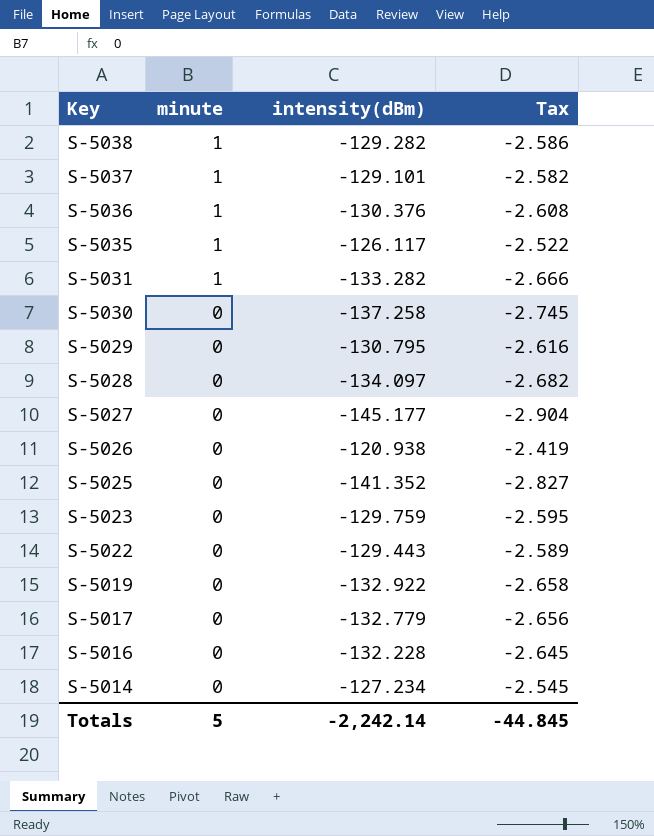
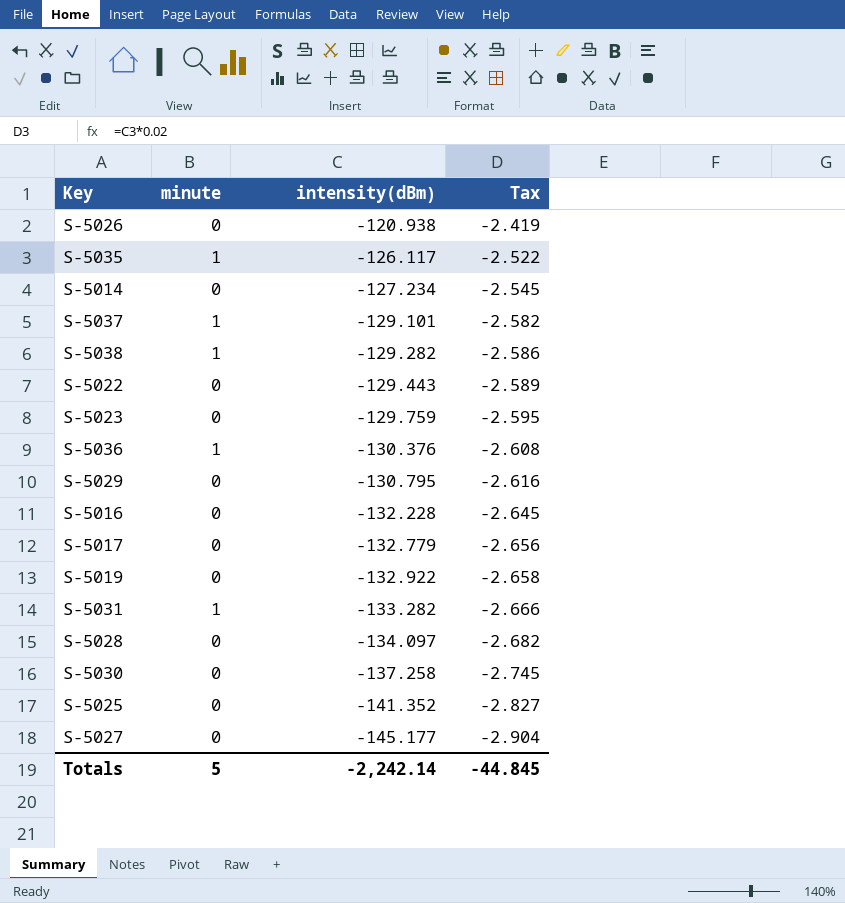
row order: Key descending -> intensity(dBm) descending

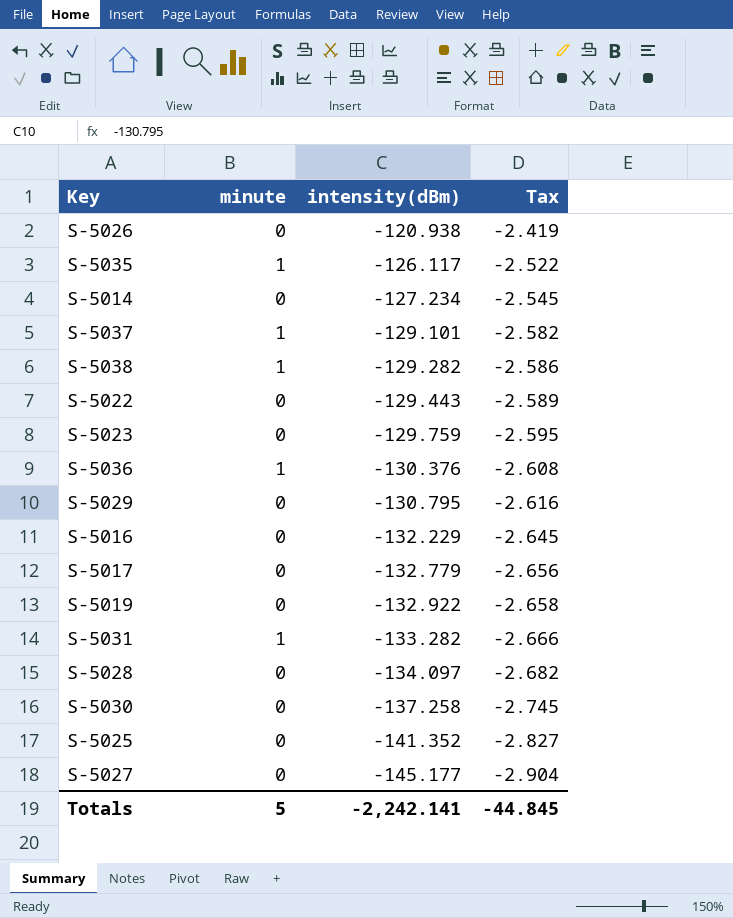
S-5016 | intensity(dBm): -132.228 -> -132.229
Totals | intensity(dBm): -2,242.14 -> -2,242.141

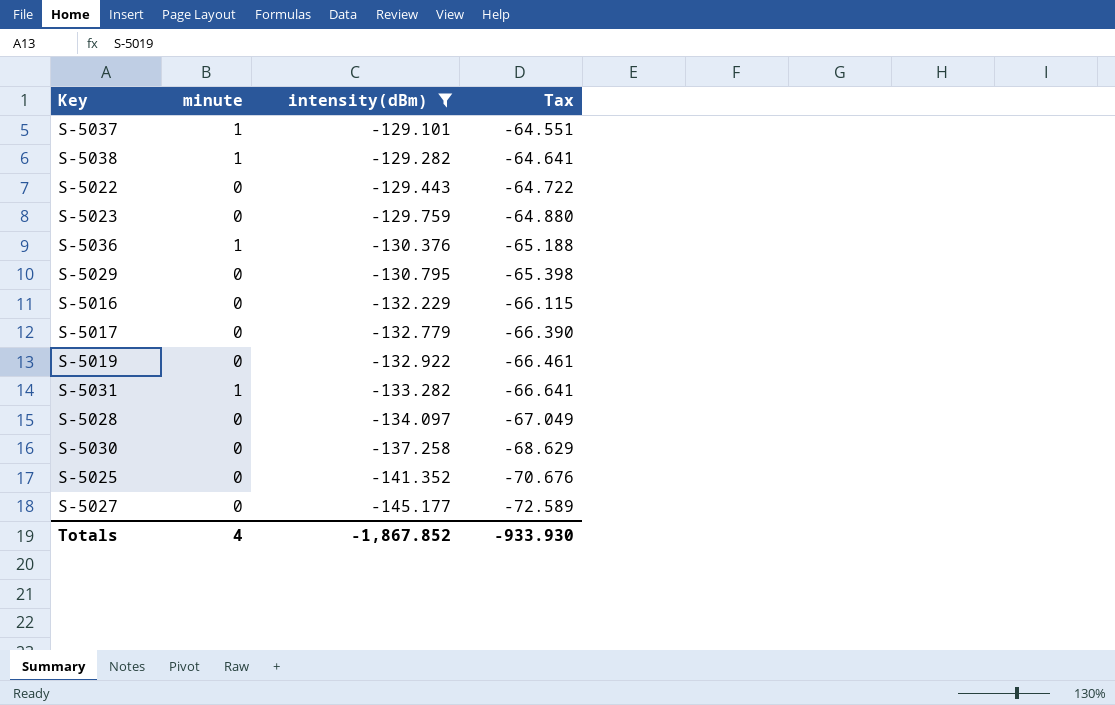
filter: none -> intensity(dBm) <= -129.101
column Tax | formula: [intensity(dBm)] * 0.02 -> [intensity(dBm)] * 0.5
Totals | minute: 5 -> 4
Totals | intensity(dBm): -2,242.141 -> -1,867.852
Totals | Tax: -44.845 -> -933.930

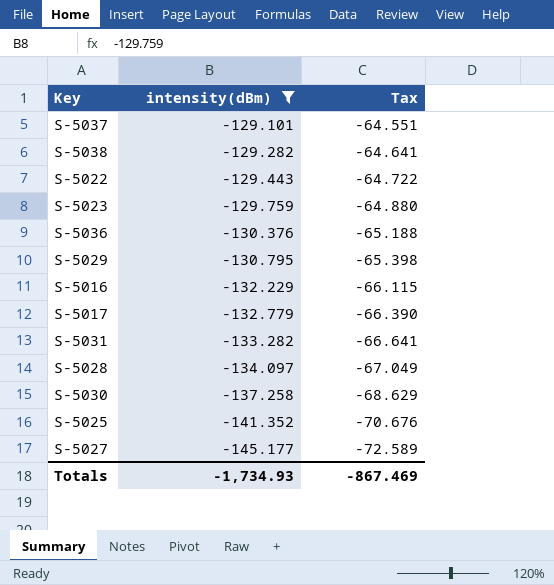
column minute | position: 2 -> none
row S-5019: 0 | -132.922 | -66.461 -> none
Totals | intensity(dBm): -1,867.852 -> -1,734.93
Totals | Tax: -933.930 -> -867.469

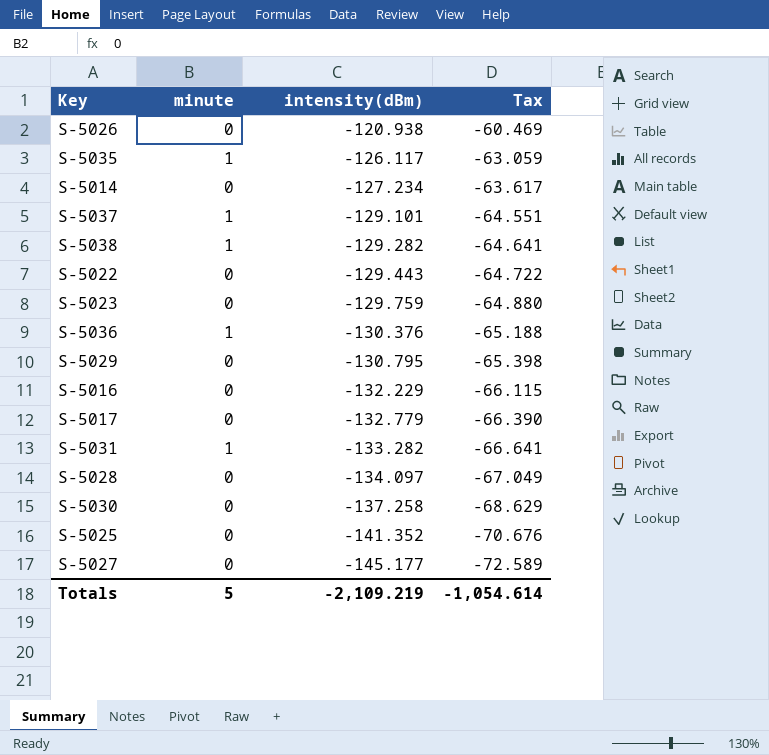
filter: intensity(dBm) <= -129.101 -> none
column minute | position: none -> 2
Totals | intensity(dBm): -1,734.93 -> -2,109.219
Totals | Tax: -867.469 -> -1,054.614

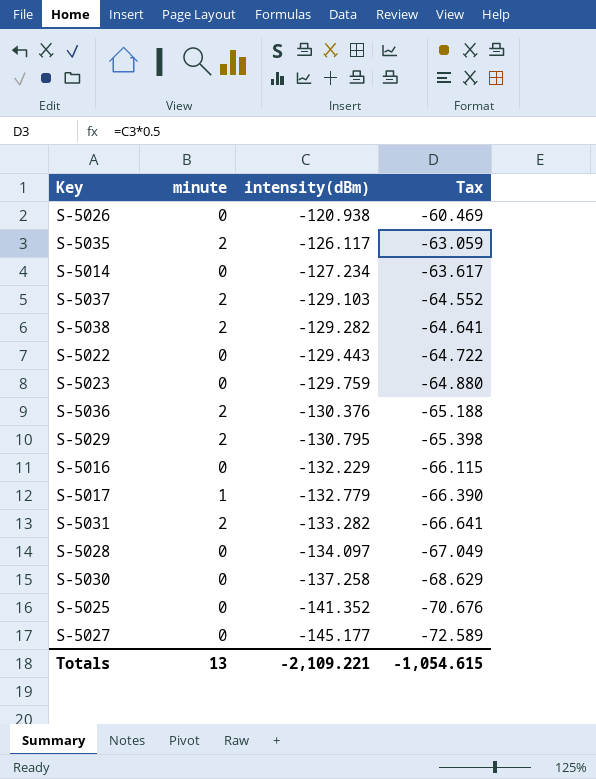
S-5035 | minute: 1 -> 2
S-5037 | minute: 1 -> 2
S-5037 | intensity(dBm): -129.101 -> -129.103
S-5037 | Tax: -64.551 -> -64.552
S-5038 | minute: 1 -> 2
S-5036 | minute: 1 -> 2
S-5029 | minute: 0 -> 2
S-5017 | minute: 0 -> 1
S-5031 | minute: 1 -> 2
Totals | minute: 5 -> 13
Totals | intensity(dBm): -2,109.219 -> -2,109.221
Totals | Tax: -1,054.614 -> -1,054.615

